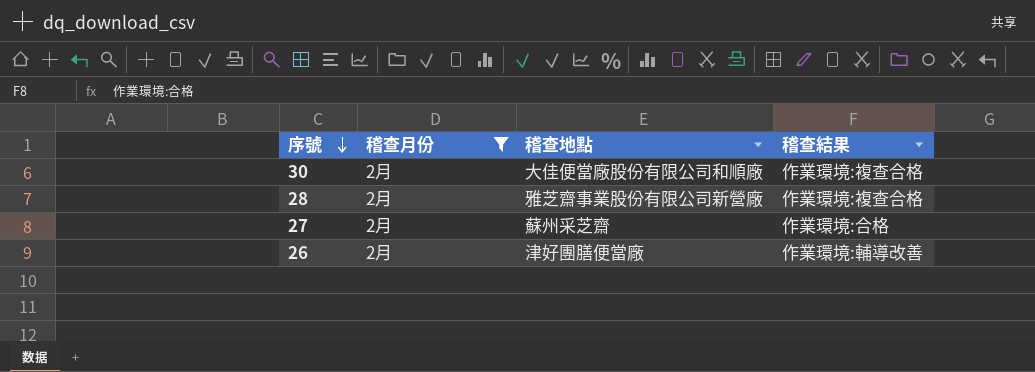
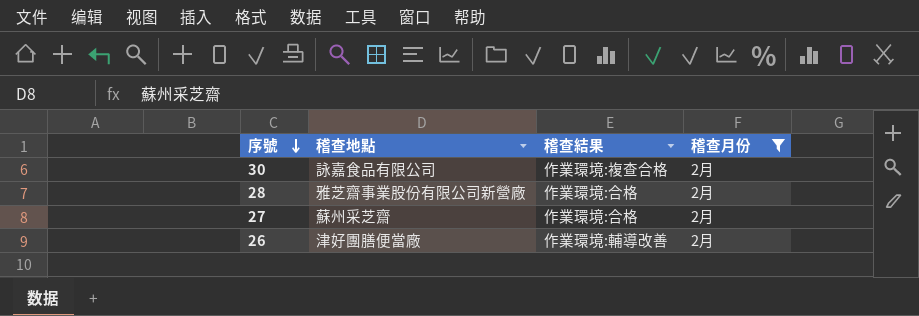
column 稽查月份 | position: 2 -> 4
30 | 稽查地點: 大佳便當廠股份有限公司和順廠 -> 詠嘉食品有限公司
28 | 稽查結果: 作業環境:複查合格 -> 作業環境:合格

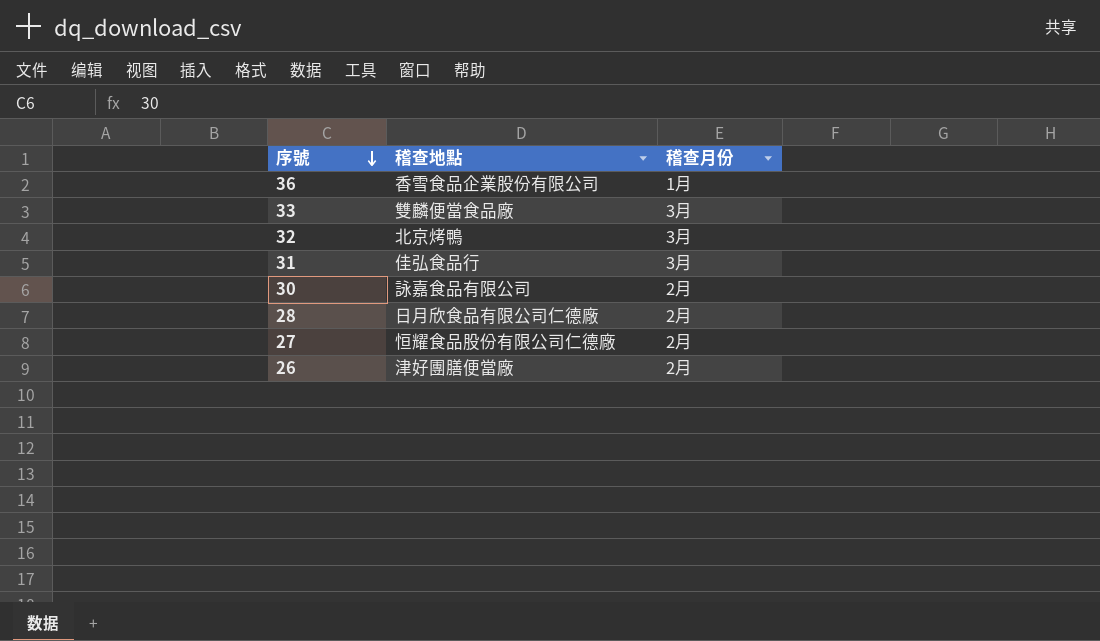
filter: 稽查月份 = 2月 -> none
column 稽查結果 | position: 3 -> none
28 | 稽查地點: 雅芝齋事業股份有限公司新營廠 -> 日月欣食品有限公司仁德廠
27 | 稽查地點: 蘇州采芝齋 -> 恒耀食品股份有限公司仁德廠

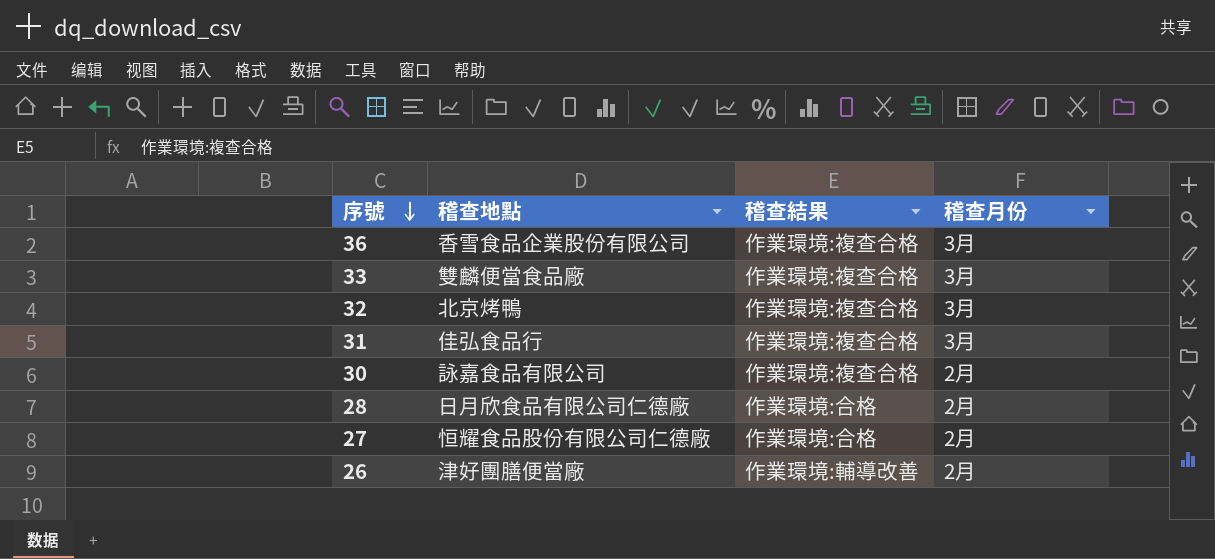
column 稽查結果 | position: none -> 3
36 | 稽查月份: 1月 -> 3月

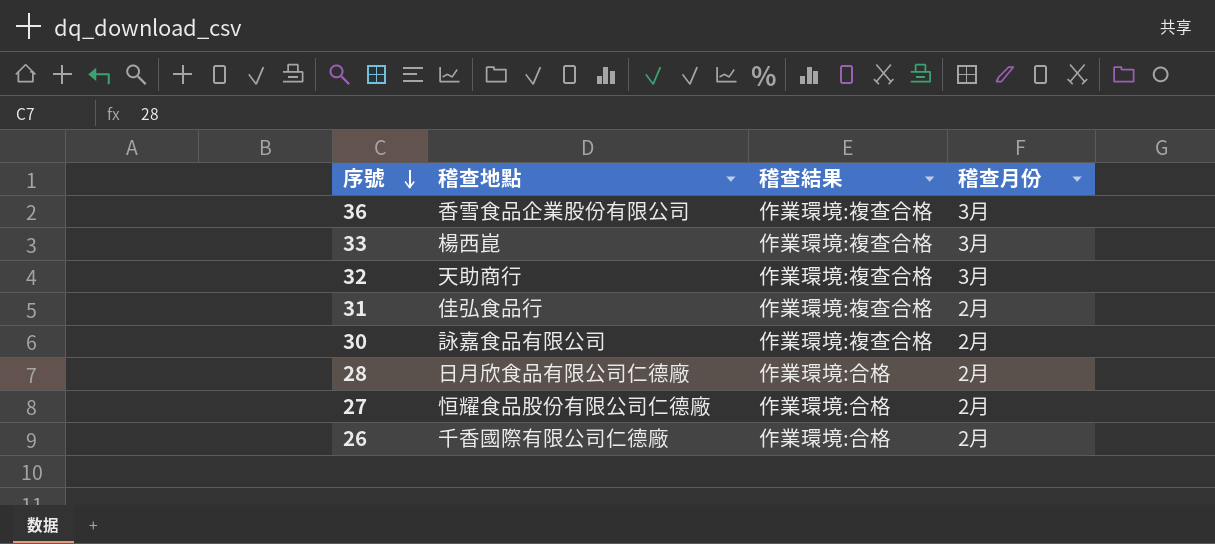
33 | 稽查地點: 雙麟便當食品廠 -> 楊西崑
32 | 稽查地點: 北京烤鴨 -> 天助商行
31 | 稽查月份: 3月 -> 2月
26 | 稽查地點: 津好團膳便當廠 -> 千香國際有限公司仁德廠
26 | 稽查結果: 作業環境:輔導改善 -> 作業環境:合格

